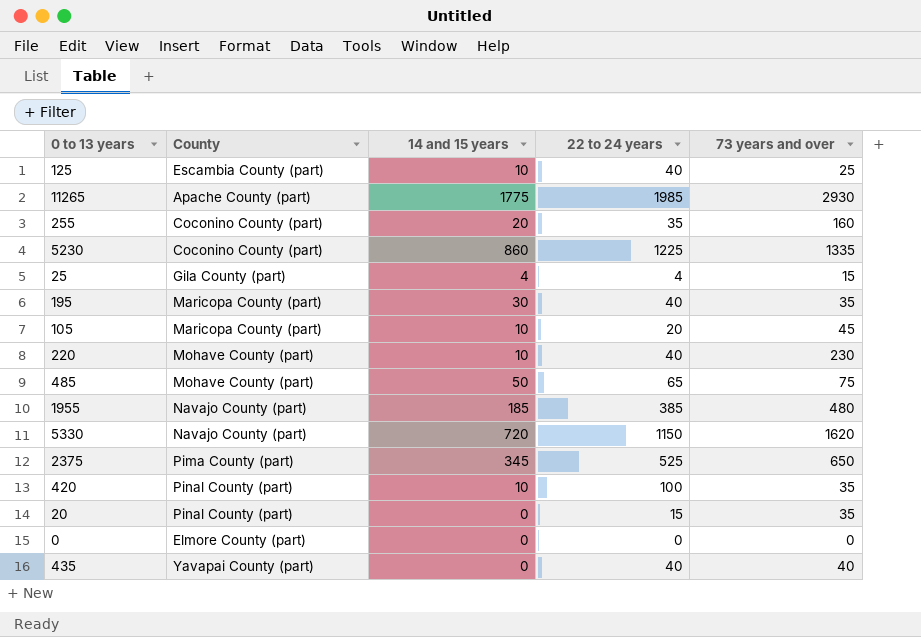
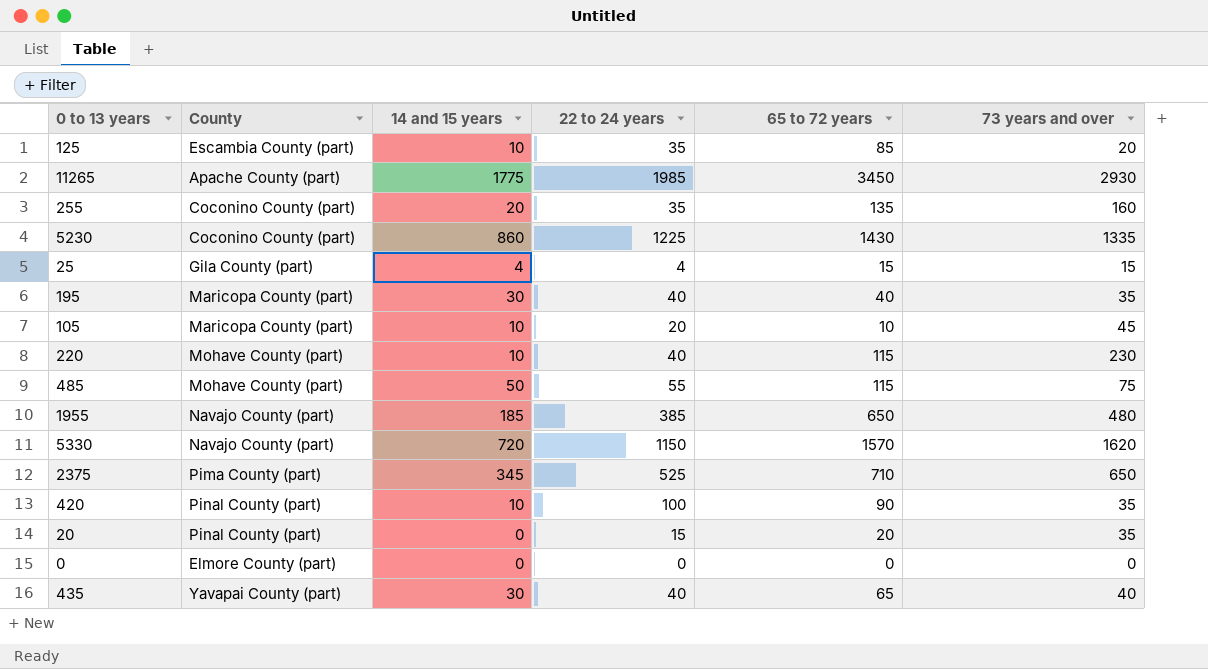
column 65 to 72 years | position: none -> 5
125 | 22 to 24 years: 40 -> 35
125 | 73 years and over: 25 -> 20
485 | 22 to 24 years: 65 -> 55
435 | 14 and 15 years: 0 -> 30

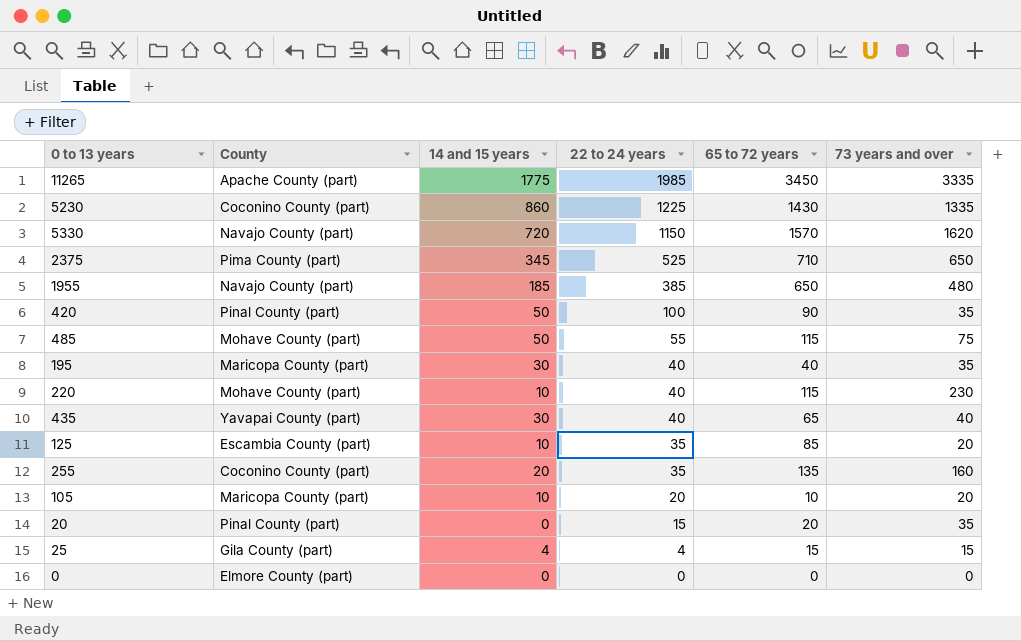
row order: none -> 22 to 24 years descending
11265 | 73 years and over: 2930 -> 3335
420 | 14 and 15 years: 10 -> 50
105 | 73 years and over: 45 -> 20

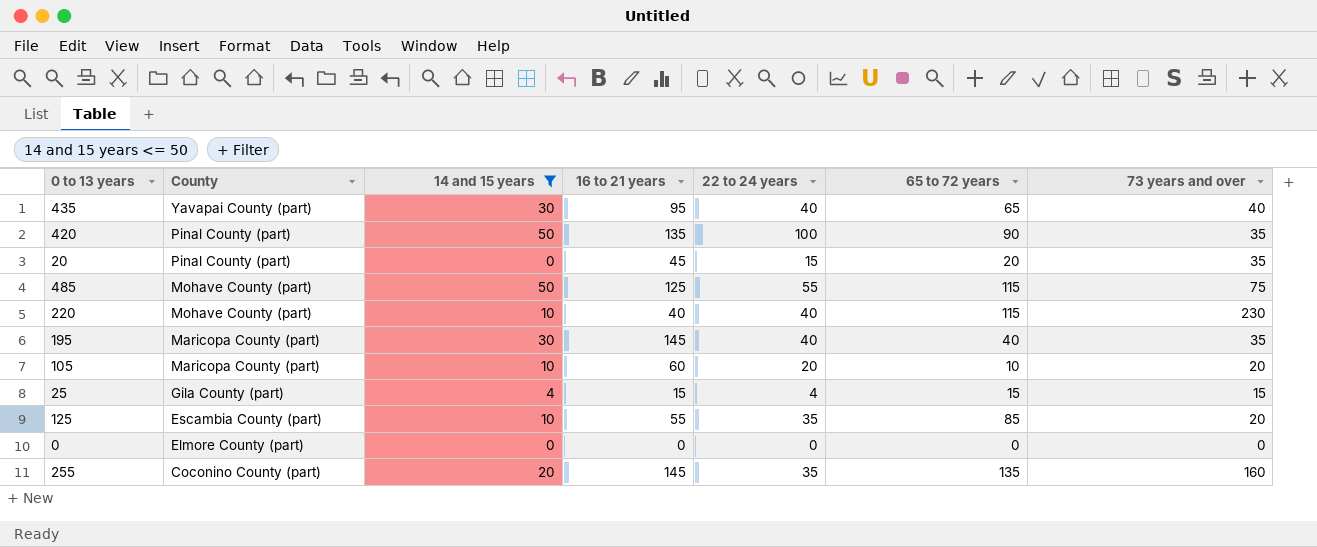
filter: none -> 14 and 15 years <= 50
row order: 22 to 24 years descending -> County descending
column 16 to 21 years | position: none -> 4

